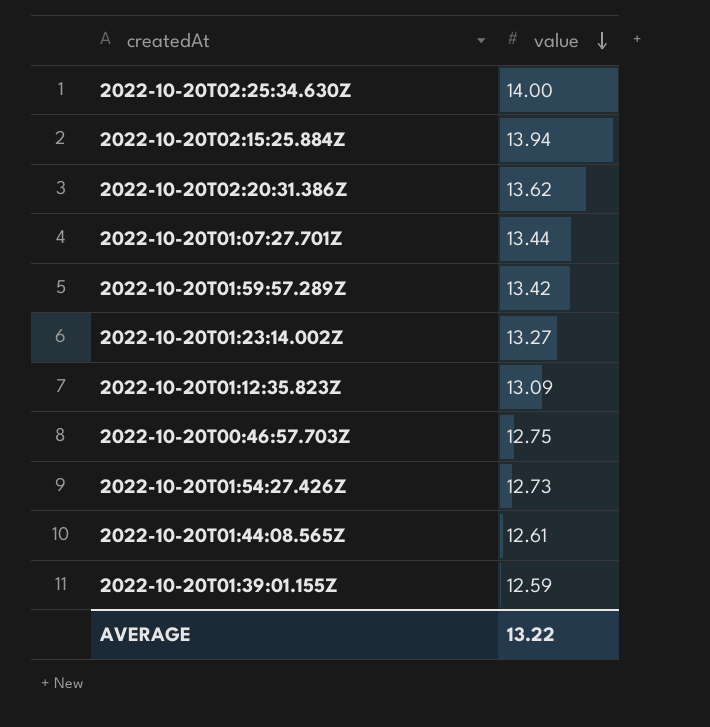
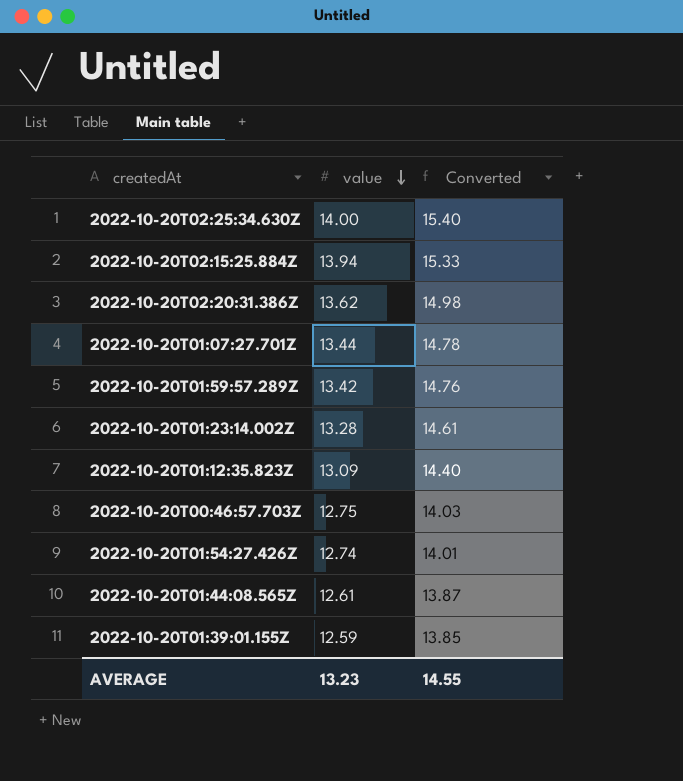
column Converted | formula: none -> [value] * 1.1
2022-10-20T01:23:14.002Z | value: 13.27 -> 13.28
2022-10-20T01:54:27.426Z | value: 12.73 -> 12.74
AVERAGE | value: 13.22 -> 13.23

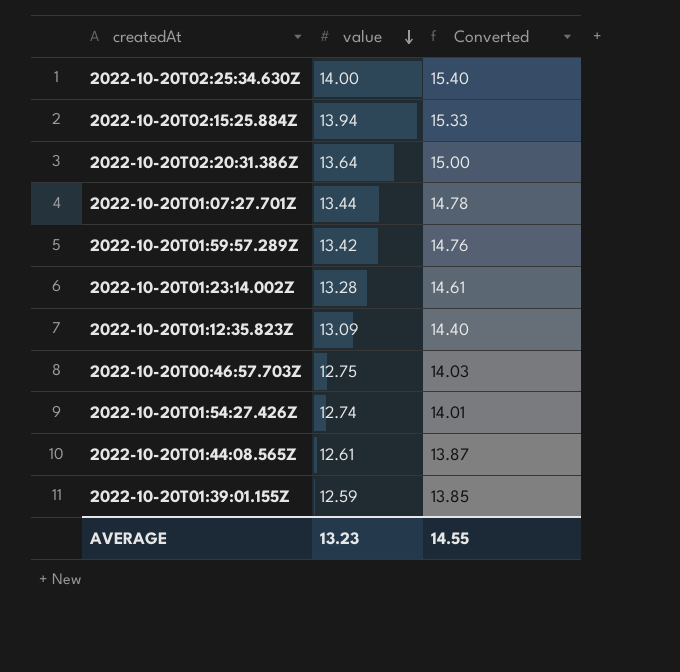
2022-10-20T02:20:31.386Z | value: 13.62 -> 13.64
2022-10-20T02:20:31.386Z | Converted: 14.98 -> 15.00

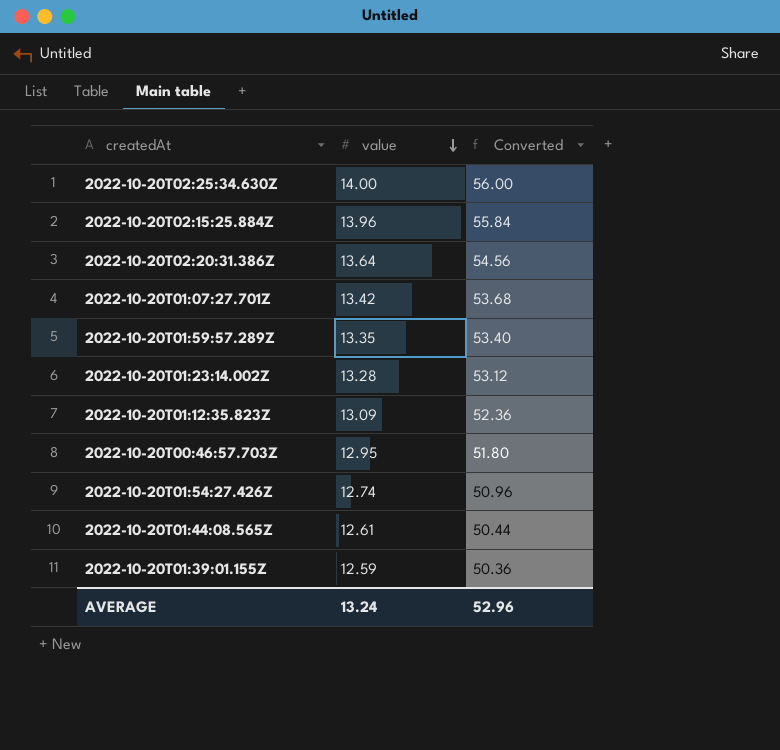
column Converted | formula: [value] * 1.1 -> [value] * 4
2022-10-20T02:15:25.884Z | value: 13.94 -> 13.96
2022-10-20T01:07:27.701Z | value: 13.44 -> 13.42
2022-10-20T01:59:57.289Z | value: 13.42 -> 13.35
2022-10-20T00:46:57.703Z | value: 12.75 -> 12.95
AVERAGE | value: 13.23 -> 13.24
AVERAGE | Converted: 14.55 -> 52.96

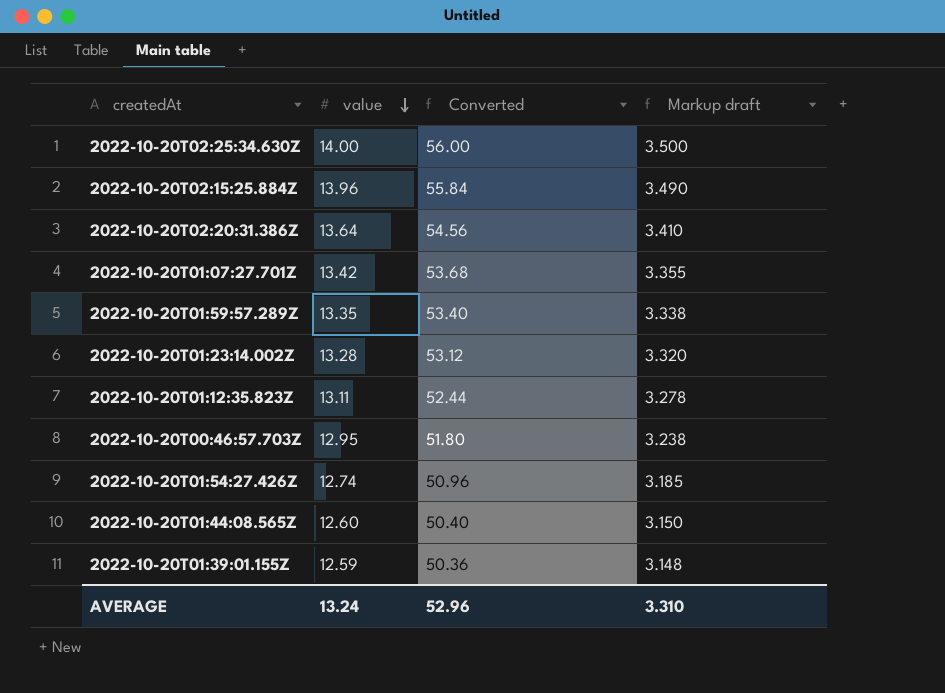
column Markup draft | formula: none -> [value] * 0.25
2022-10-20T01:12:35.823Z | value: 13.09 -> 13.11
2022-10-20T01:12:35.823Z | Converted: 52.36 -> 52.44
2022-10-20T01:44:08.565Z | value: 12.61 -> 12.60
2022-10-20T01:44:08.565Z | Converted: 50.44 -> 50.40

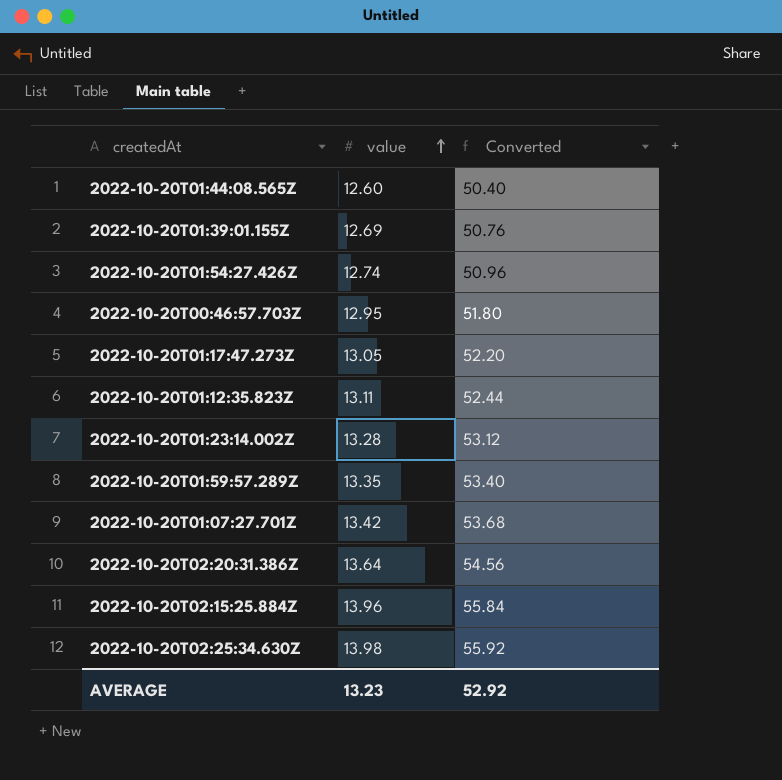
row order: value descending -> value ascending
column Markup draft | formula: [value] * 0.25 -> none
2022-10-20T01:39:01.155Z | value: 12.59 -> 12.69
2022-10-20T01:39:01.155Z | Converted: 50.36 -> 50.76
row 2022-10-20T01:17:47.273Z: none -> 13.05 | 52.20
2022-10-20T02:25:34.630Z | value: 14.00 -> 13.98
2022-10-20T02:25:34.630Z | Converted: 56.00 -> 55.92
AVERAGE | value: 13.24 -> 13.23
AVERAGE | Converted: 52.96 -> 52.92

